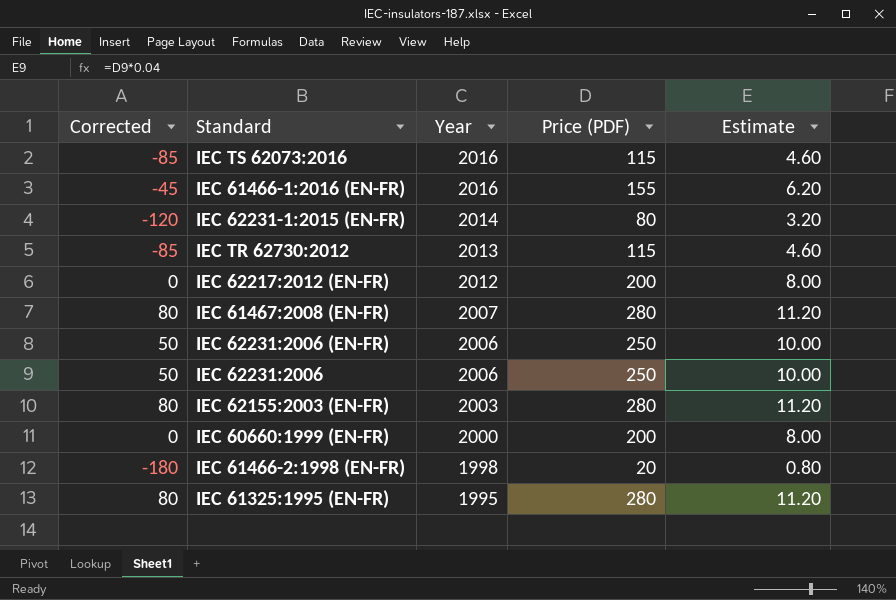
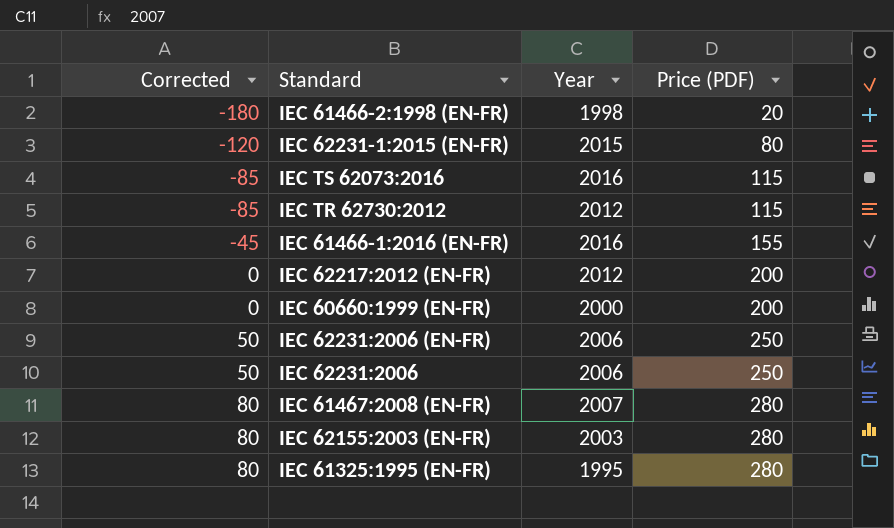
row order: Year descending -> Corrected ascending
column Estimate | formula: [Price (PDF)] * 0.04 -> none
IEC 62231-1:2015 (EN-FR) | Year: 2014 -> 2015
IEC TR 62730:2012 | Year: 2013 -> 2012

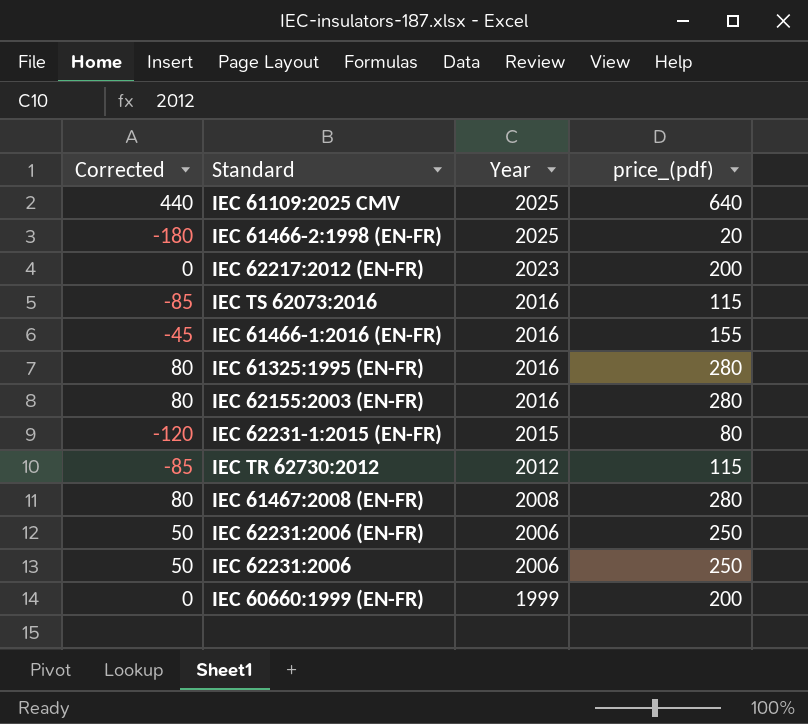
row order: Corrected ascending -> Year descending
column name: Price (PDF) -> price_(pdf)
row IEC 61109:2025 CMV: none -> 440 | 2025 | 640
IEC 61466-2:1998 (EN-FR) | Year: 1998 -> 2025
IEC 62217:2012 (EN-FR) | Year: 2012 -> 2023
IEC 61325:1995 (EN-FR) | Year: 1995 -> 2016
IEC 62155:2003 (EN-FR) | Year: 2003 -> 2016
IEC 61467:2008 (EN-FR) | Year: 2007 -> 2008
IEC 60660:1999 (EN-FR) | Year: 2000 -> 1999

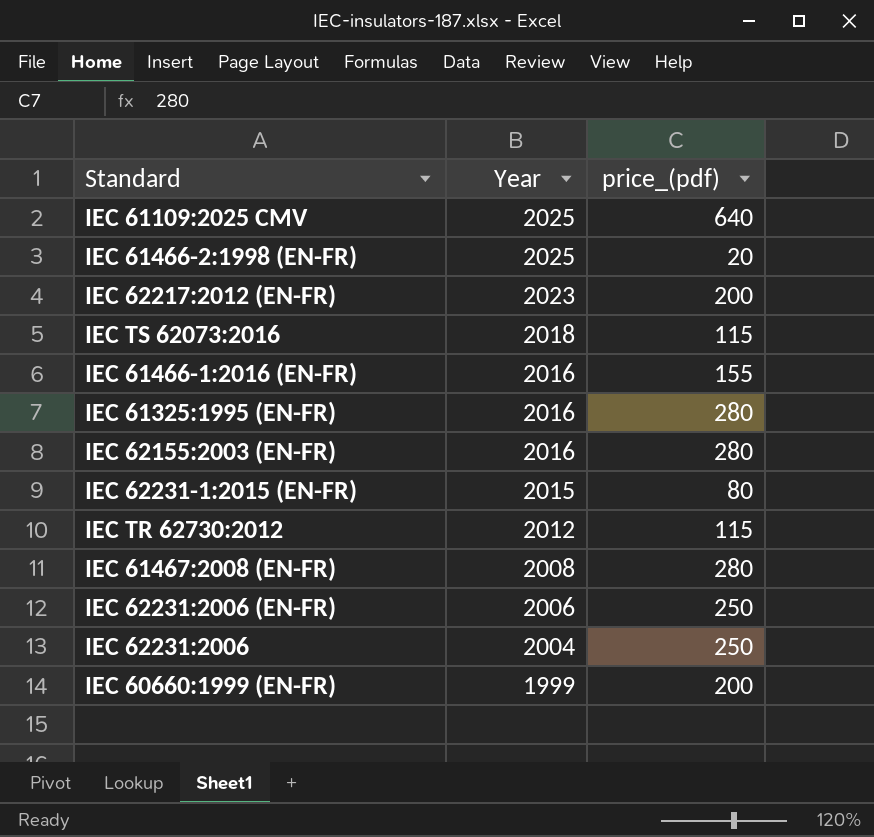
column Corrected | formula: [price_(pdf)] - 200 -> none
IEC TS 62073:2016 | Year: 2016 -> 2018
IEC 62231:2006 | Year: 2006 -> 2004

